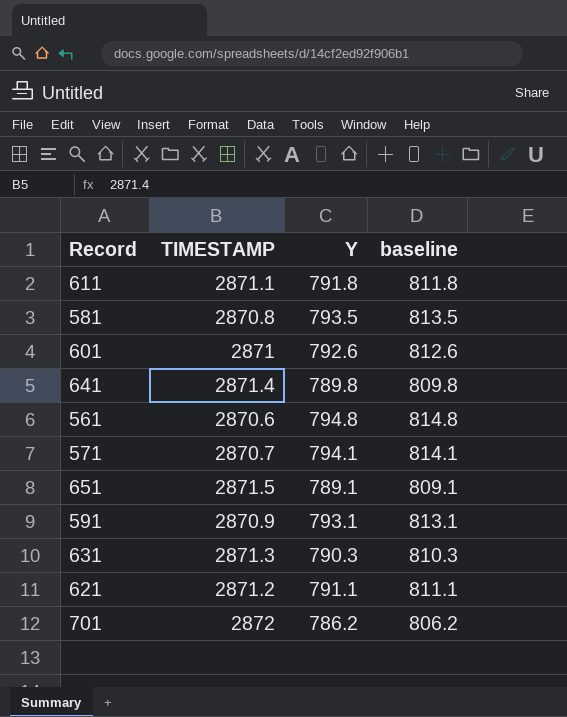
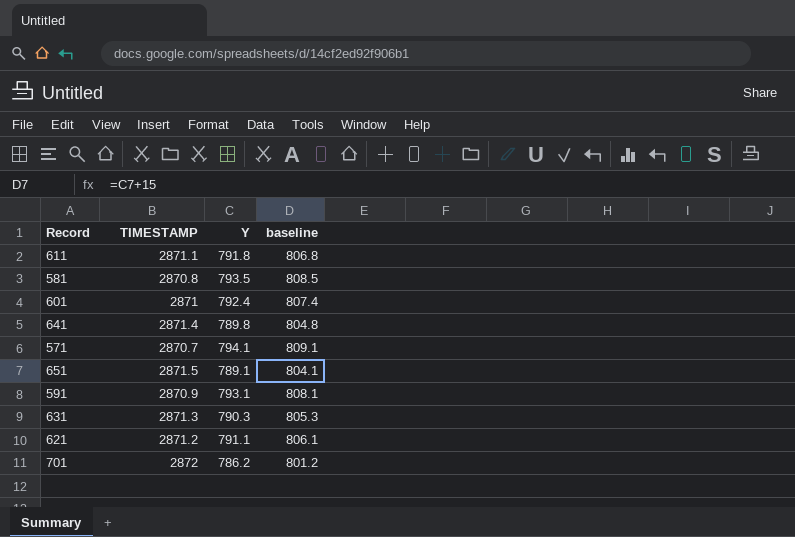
column baseline | formula: [Y] + 20 -> [Y] + 15
row 561: 2870.6 | 794.8 | 814.8 -> none
601 | Y: 792.6 -> 792.4

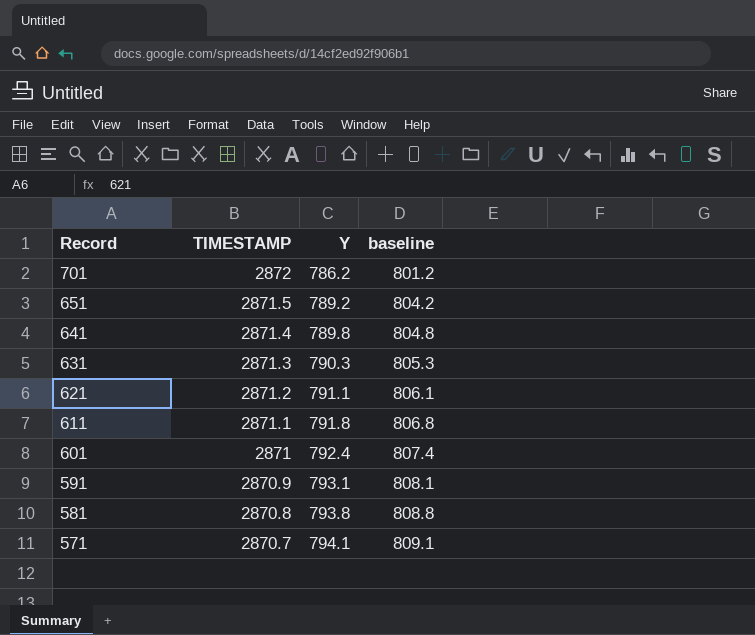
row order: none -> Record descending
651 | Y: 789.1 -> 789.2
651 | baseline: 804.1 -> 804.2
581 | Y: 793.5 -> 793.8
581 | baseline: 808.5 -> 808.8

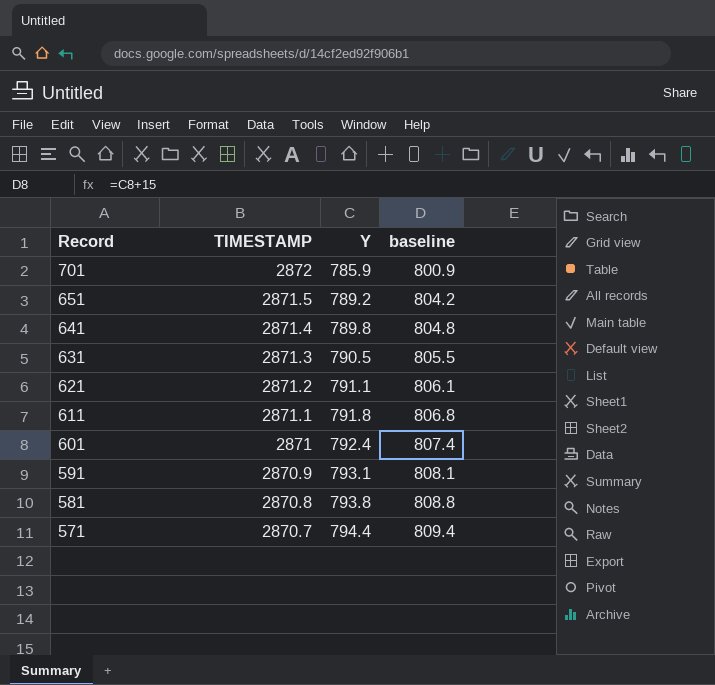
701 | Y: 786.2 -> 785.9
701 | baseline: 801.2 -> 800.9
631 | Y: 790.3 -> 790.5
631 | baseline: 805.3 -> 805.5
571 | Y: 794.1 -> 794.4
571 | baseline: 809.1 -> 809.4

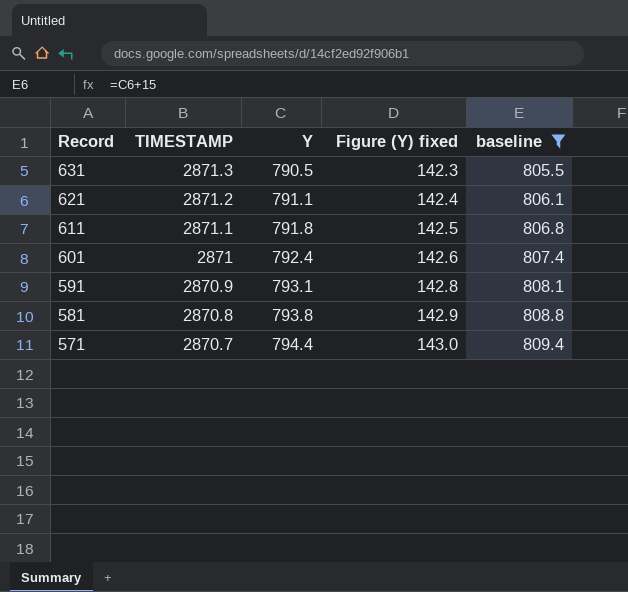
filter: none -> baseline >= 805.5
column Figure (Y) fixed | formula: none -> [Y] * 0.18

